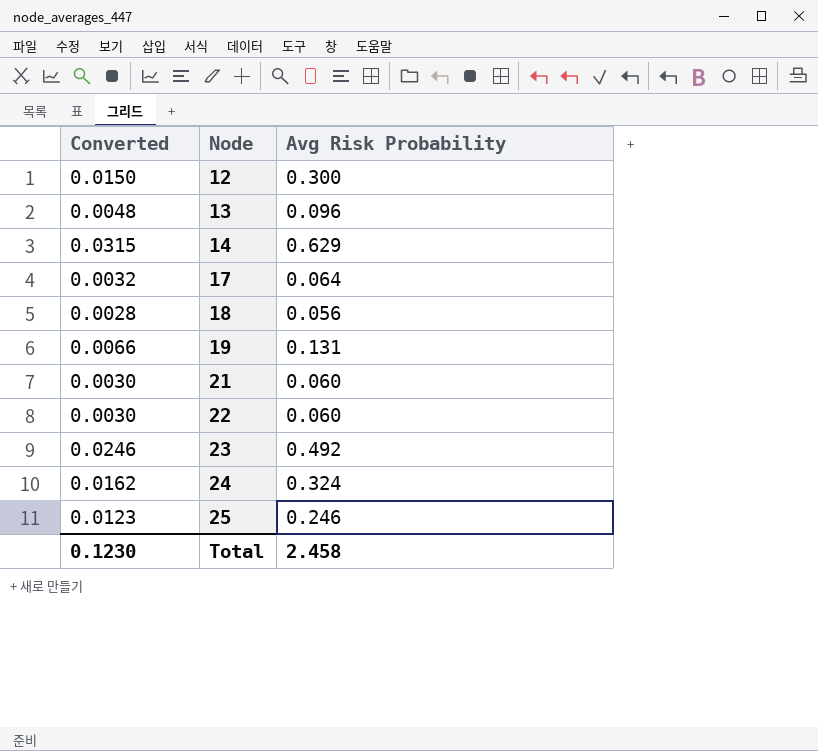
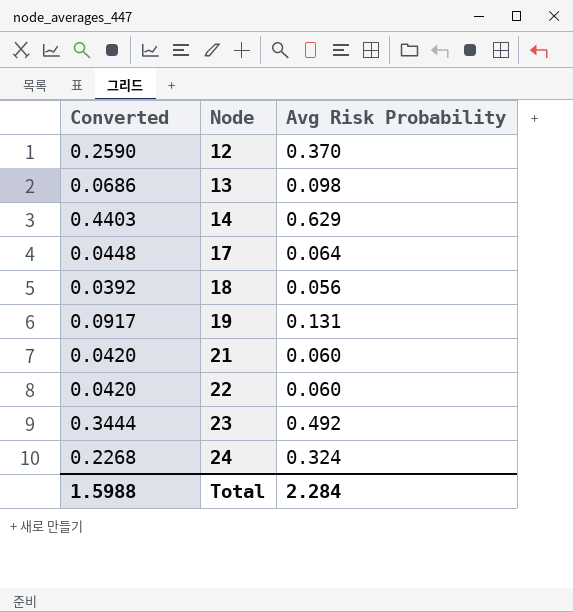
column Converted | formula: [Avg Risk Probability] * 0.05 -> [Avg Risk Probability] * 0.7
row 25: 0.0123 | 0.246 -> none
12 | Avg Risk Probability: 0.300 -> 0.370
13 | Avg Risk Probability: 0.096 -> 0.098
Total | Converted: 0.1230 -> 1.5988
Total | Avg Risk Probability: 2.458 -> 2.284

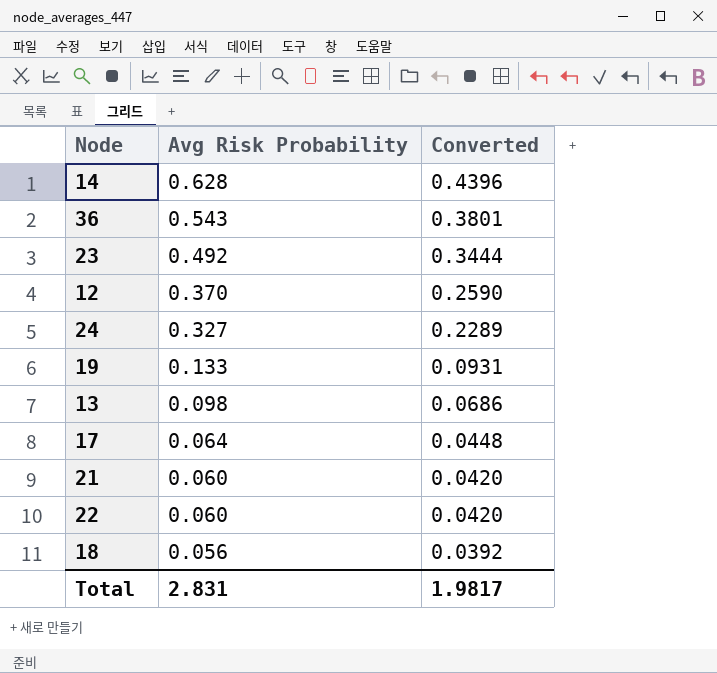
row order: Node ascending -> Avg Risk Probability descending
column Converted | position: 1 -> 3
14 | Avg Risk Probability: 0.629 -> 0.628
14 | Converted: 0.4403 -> 0.4396
row 36: none -> 0.543 | 0.3801
24 | Avg Risk Probability: 0.324 -> 0.327
24 | Converted: 0.2268 -> 0.2289
19 | Avg Risk Probability: 0.131 -> 0.133
19 | Converted: 0.0917 -> 0.0931
Total | Avg Risk Probability: 2.284 -> 2.831
Total | Converted: 1.5988 -> 1.9817

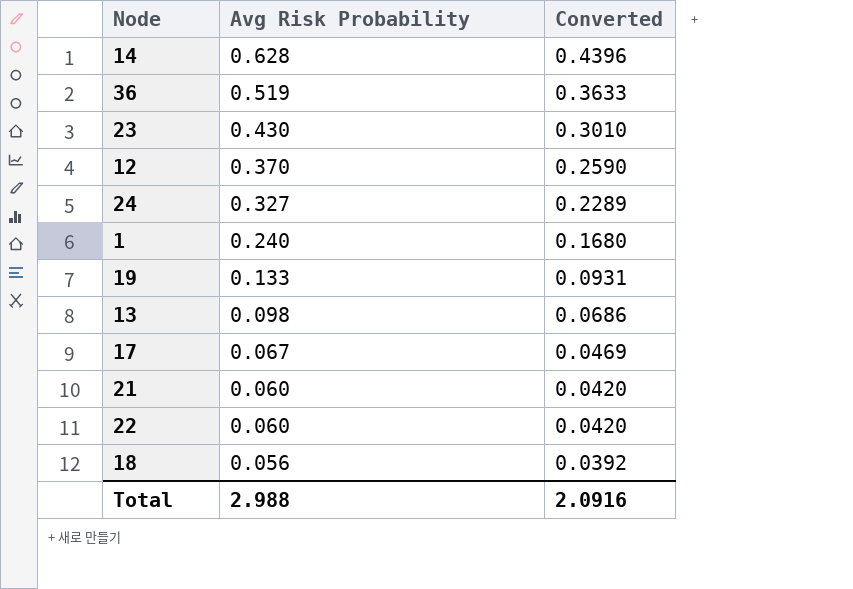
36 | Avg Risk Probability: 0.543 -> 0.519
36 | Converted: 0.3801 -> 0.3633
23 | Avg Risk Probability: 0.492 -> 0.430
23 | Converted: 0.3444 -> 0.3010
row 1: none -> 0.240 | 0.1680
17 | Avg Risk Probability: 0.064 -> 0.067
17 | Converted: 0.0448 -> 0.0469
Total | Avg Risk Probability: 2.831 -> 2.988
Total | Converted: 1.9817 -> 2.0916

